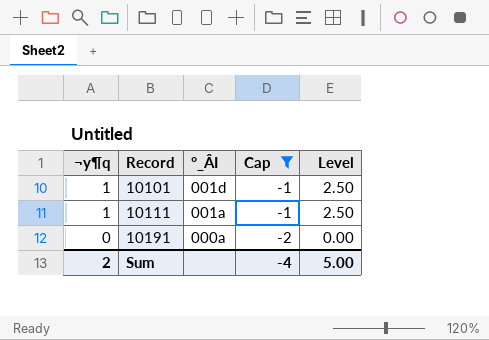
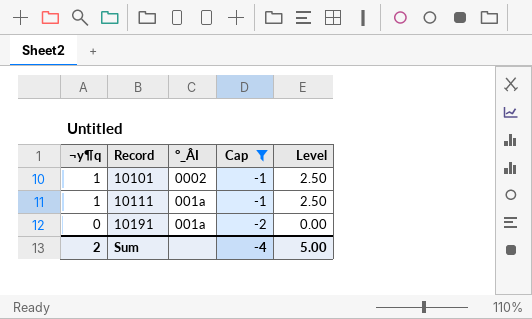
10101 | °_ÂI: 001d -> 0002
10191 | °_ÂI: 000a -> 001a

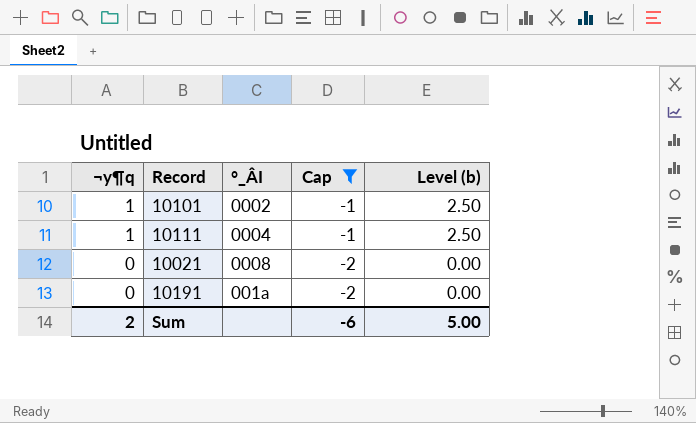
column name: Level -> Level (b)
10111 | °_ÂI: 001a -> 0004
row 10021: none -> 0 | 0008 | -2 | 0.00
Sum | Cap: -4 -> -6

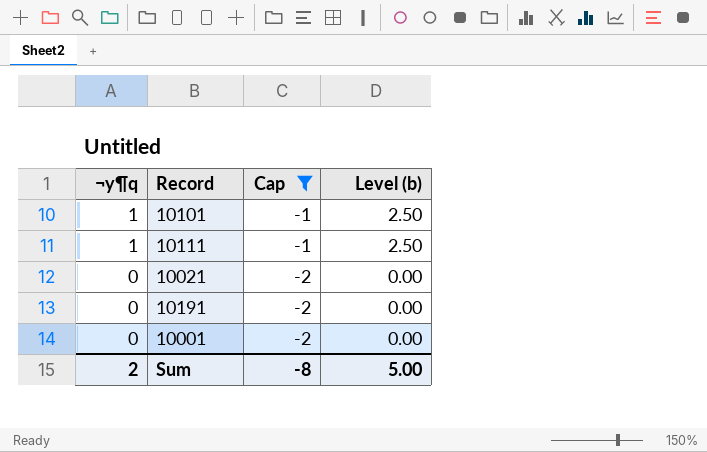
column °_ÂI | position: 3 -> none
row 10001: none -> 0 | -2 | 0.00
Sum | Cap: -6 -> -8

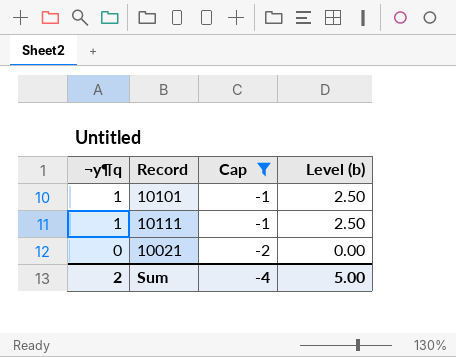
row 10191: 0 | -2 | 0.00 -> none
row 10001: 0 | -2 | 0.00 -> none
Sum | Cap: -8 -> -4

